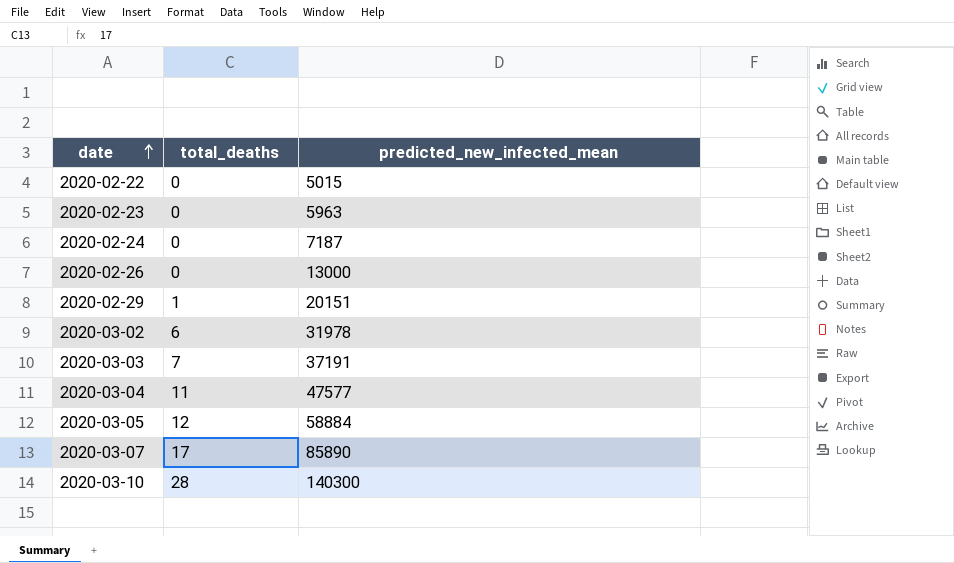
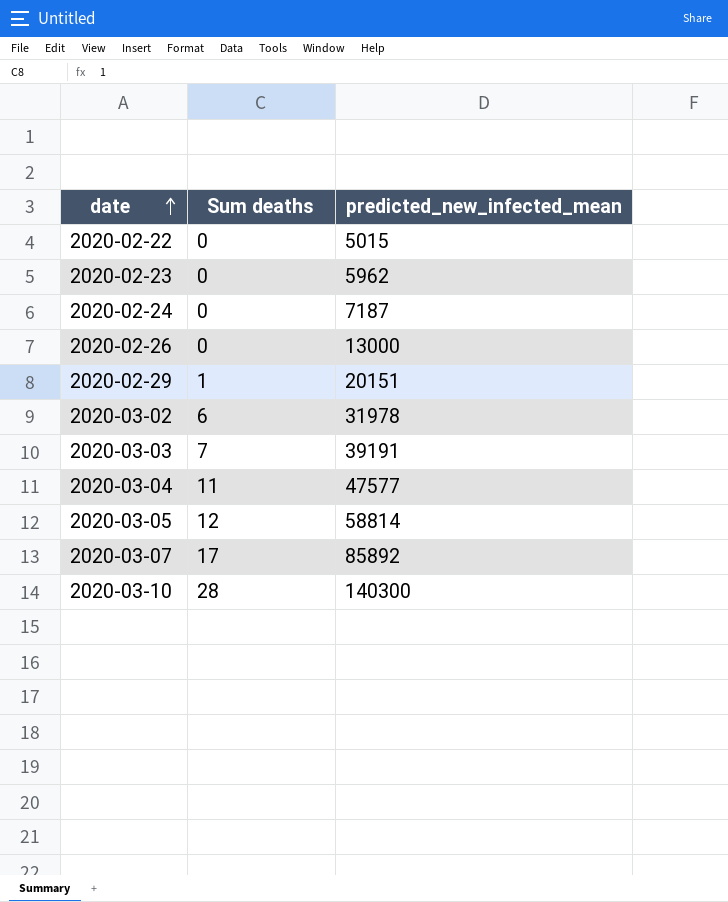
column name: total_deaths -> Sum deaths
2020-02-23 | predicted_new_infected_mean: 5963 -> 5962
2020-03-03 | predicted_new_infected_mean: 37191 -> 39191
2020-03-05 | predicted_new_infected_mean: 58884 -> 58814
2020-03-07 | predicted_new_infected_mean: 85890 -> 85892

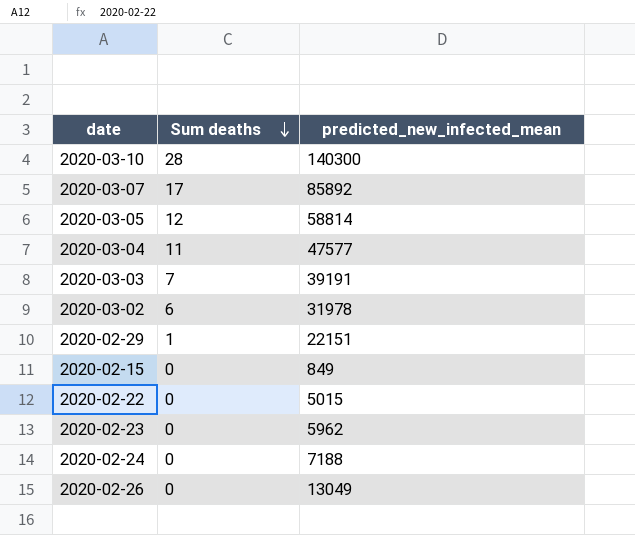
row order: date ascending -> Sum deaths descending
2020-02-29 | predicted_new_infected_mean: 20151 -> 22151
row 2020-02-15: none -> 0 | 849
2020-02-24 | predicted_new_infected_mean: 7187 -> 7188
2020-02-26 | predicted_new_infected_mean: 13000 -> 13049

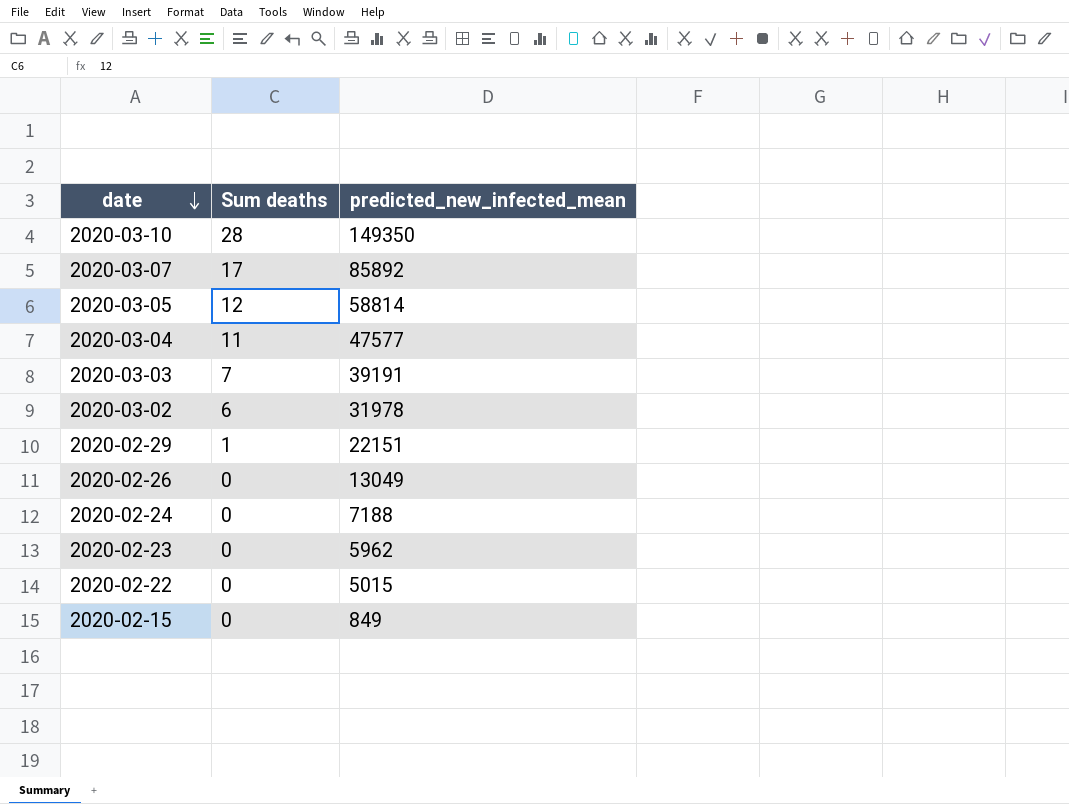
row order: Sum deaths descending -> date descending
2020-03-10 | predicted_new_infected_mean: 140300 -> 149350

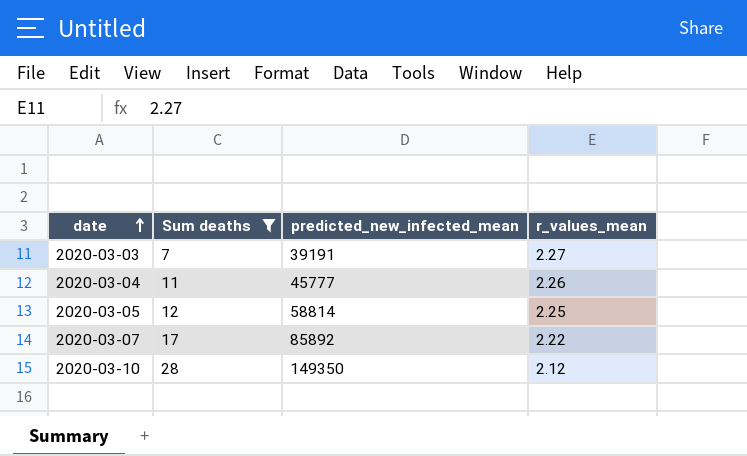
filter: none -> Sum deaths >= 7
row order: date descending -> date ascending
column r_values_mean | position: none -> 4
2020-03-04 | predicted_new_infected_mean: 47577 -> 45777

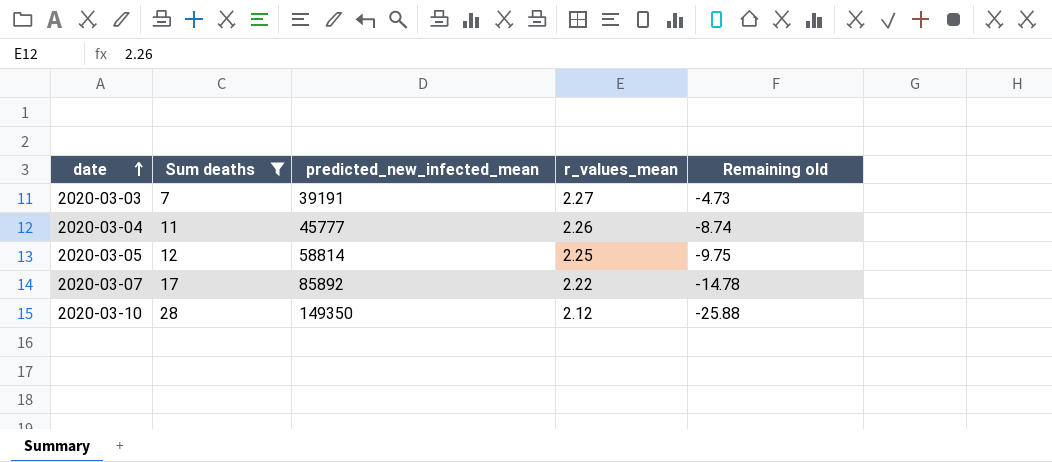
column Remaining old | formula: none -> [r_values_mean] - [Sum deaths]

